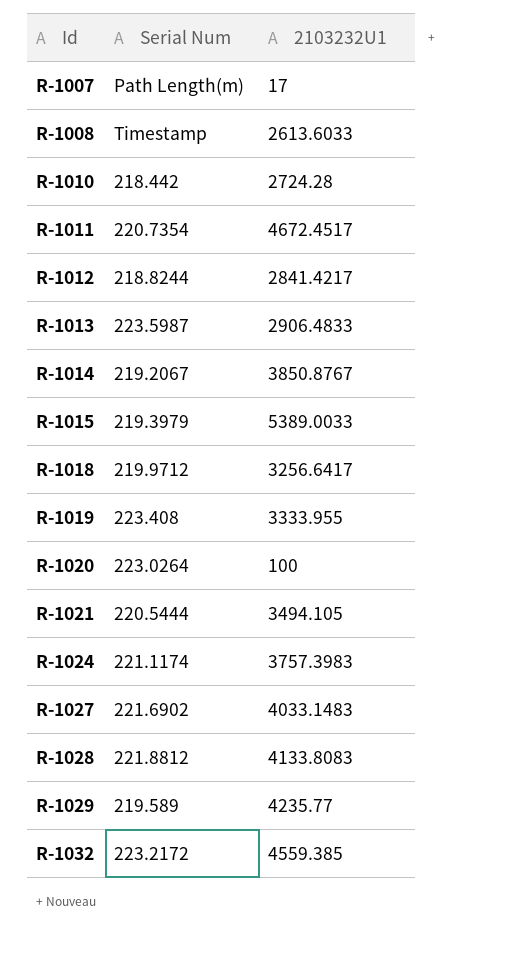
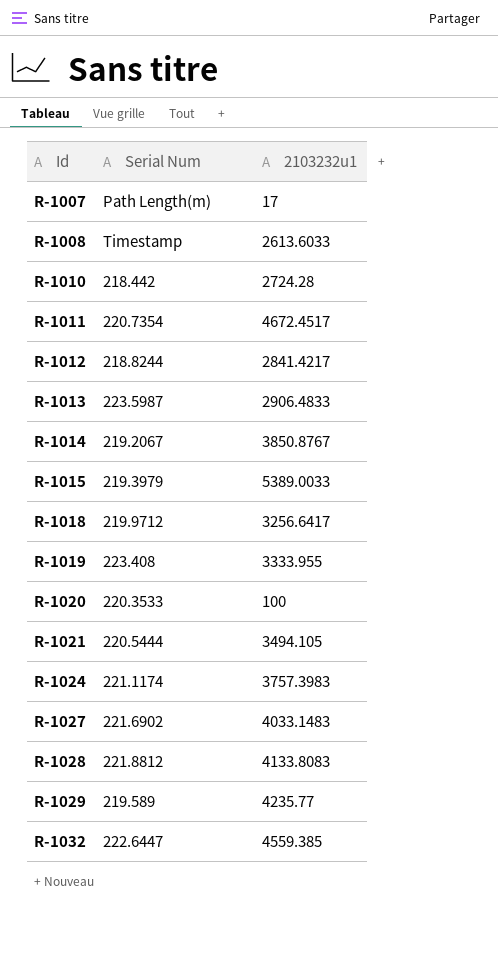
column name: 2103232U1 -> 2103232u1
R-1020 | Serial Num: 223.0264 -> 220.3533
R-1032 | Serial Num: 223.2172 -> 222.6447

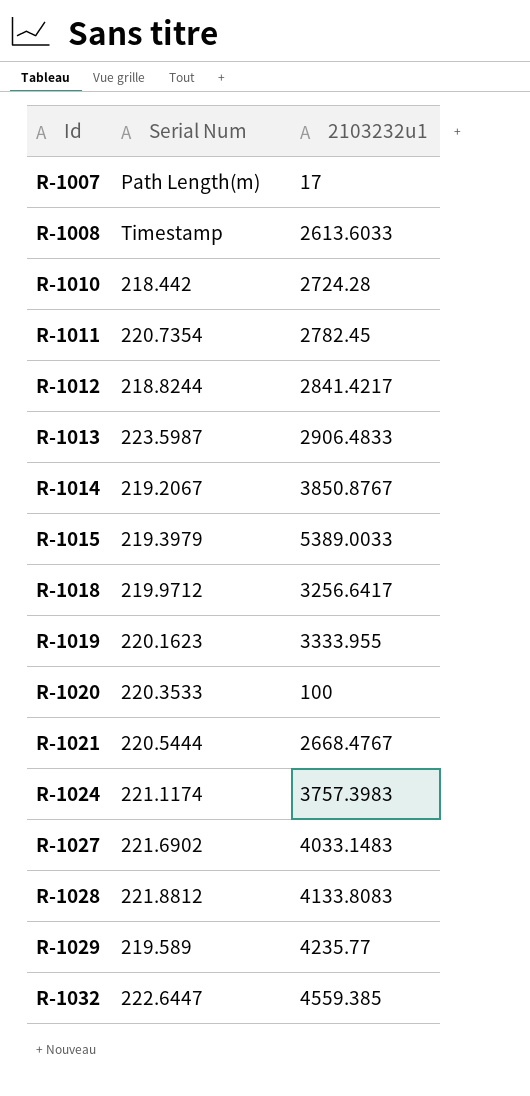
R-1011 | 2103232u1: 4672.4517 -> 2782.45
R-1019 | Serial Num: 223.408 -> 220.1623
R-1021 | 2103232u1: 3494.105 -> 2668.4767

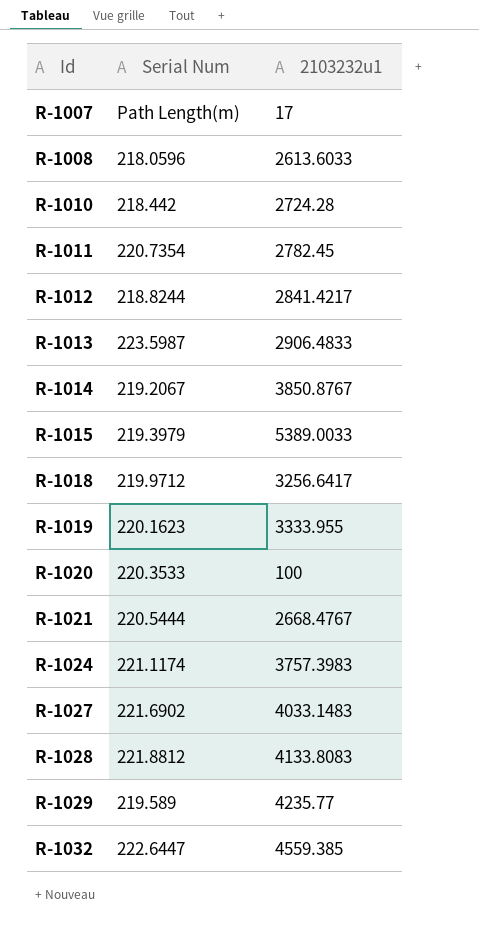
R-1008 | Serial Num: Timestamp -> 218.0596

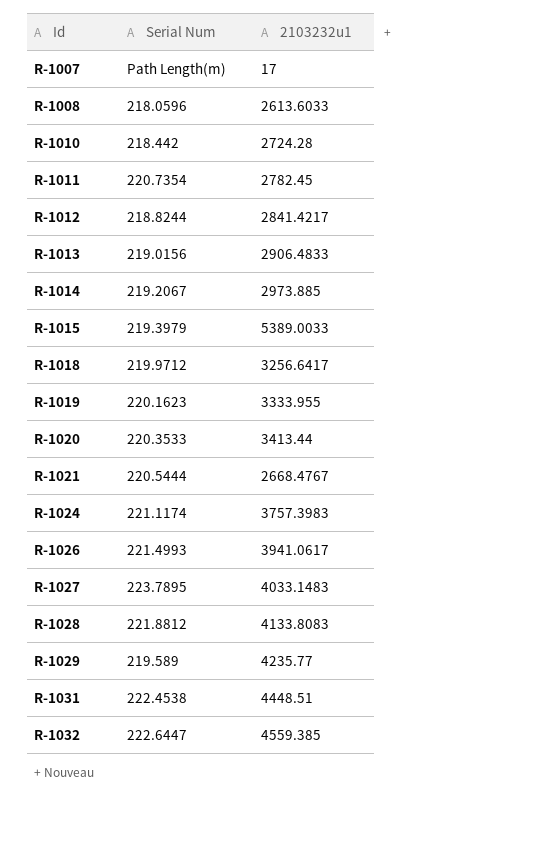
R-1013 | Serial Num: 223.5987 -> 219.0156
R-1014 | 2103232u1: 3850.8767 -> 2973.885
R-1020 | 2103232u1: 100 -> 3413.44
row R-1026: none -> 221.4993 | 3941.0617
R-1027 | Serial Num: 221.6902 -> 223.7895
row R-1031: none -> 222.4538 | 4448.51

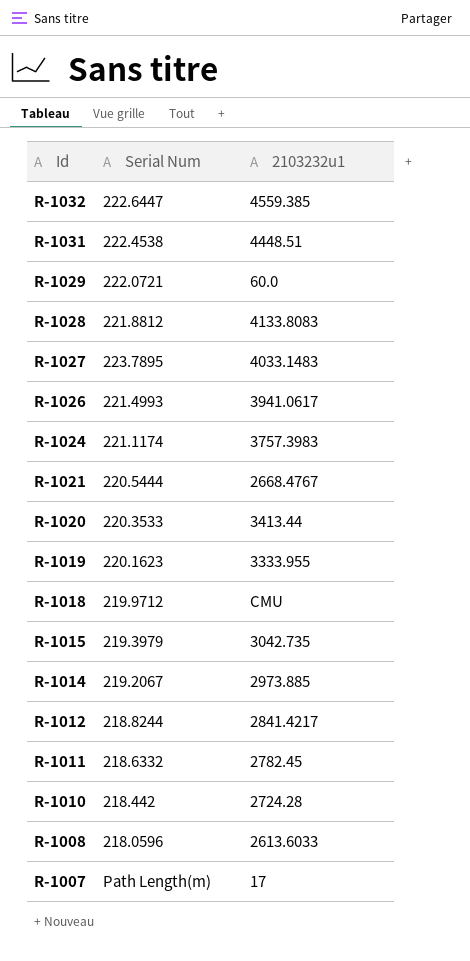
row order: Id ascending -> Id descending
row R-1013: 219.0156 | 2906.4833 -> none
R-1029 | Serial Num: 219.589 -> 222.0721
R-1029 | 2103232u1: 4235.77 -> 60.0
R-1018 | 2103232u1: 3256.6417 -> CMU
R-1015 | 2103232u1: 5389.0033 -> 3042.735
R-1011 | Serial Num: 220.7354 -> 218.6332

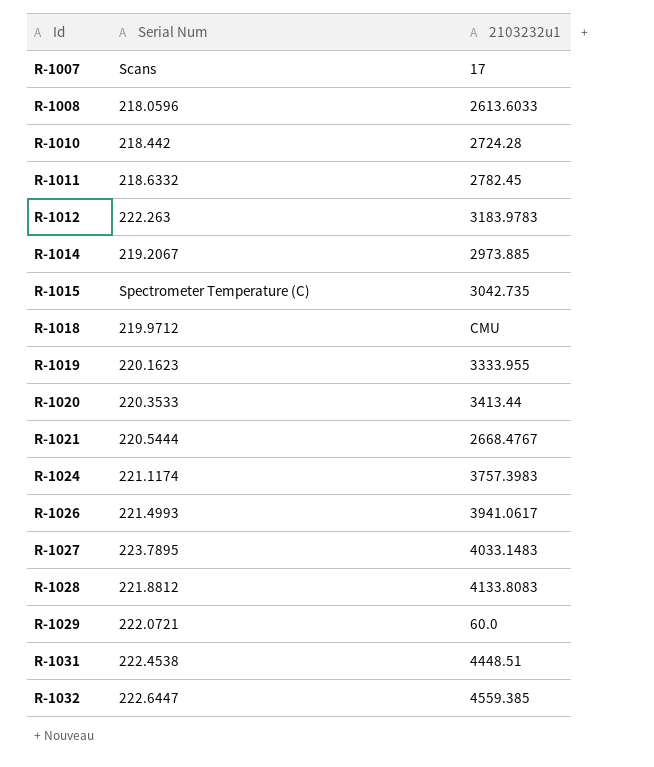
row order: Id descending -> Id ascending
R-1007 | Serial Num: Path Length(m) -> Scans
R-1012 | Serial Num: 218.8244 -> 222.263
R-1012 | 2103232u1: 2841.4217 -> 3183.9783
R-1015 | Serial Num: 219.3979 -> Spectrometer Temperature (C)

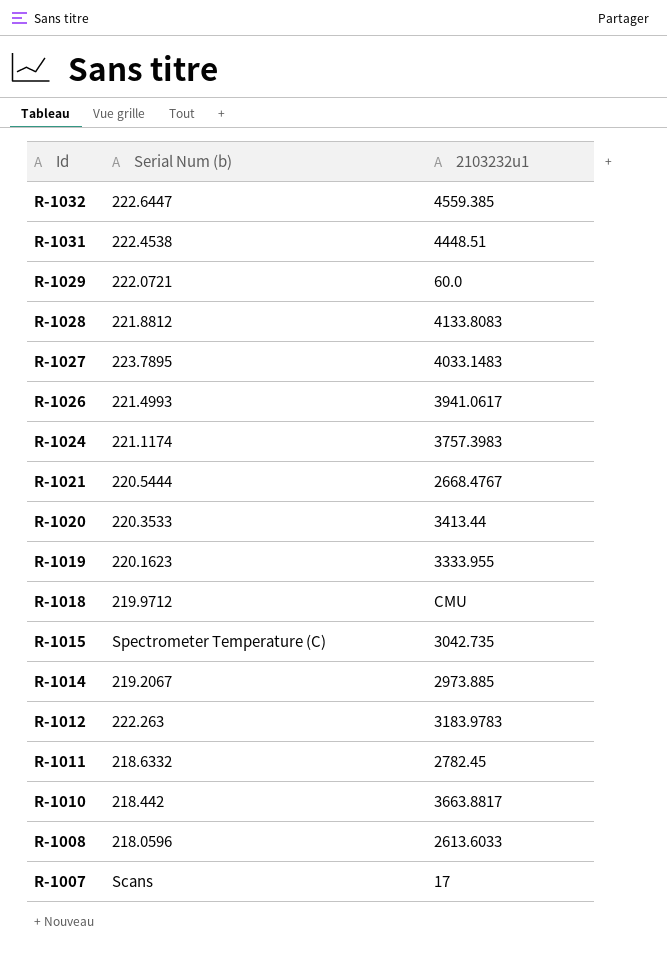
row order: Id ascending -> Id descending
column name: Serial Num -> Serial Num (b)
R-1010 | 2103232u1: 2724.28 -> 3663.8817

